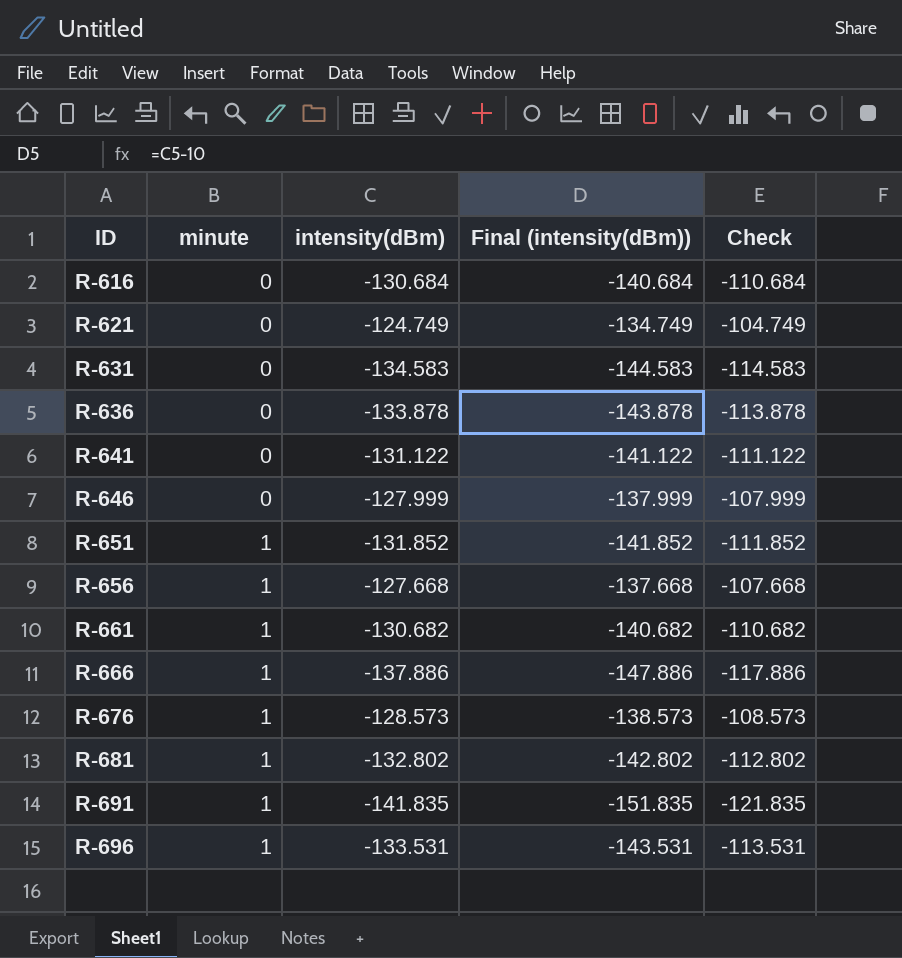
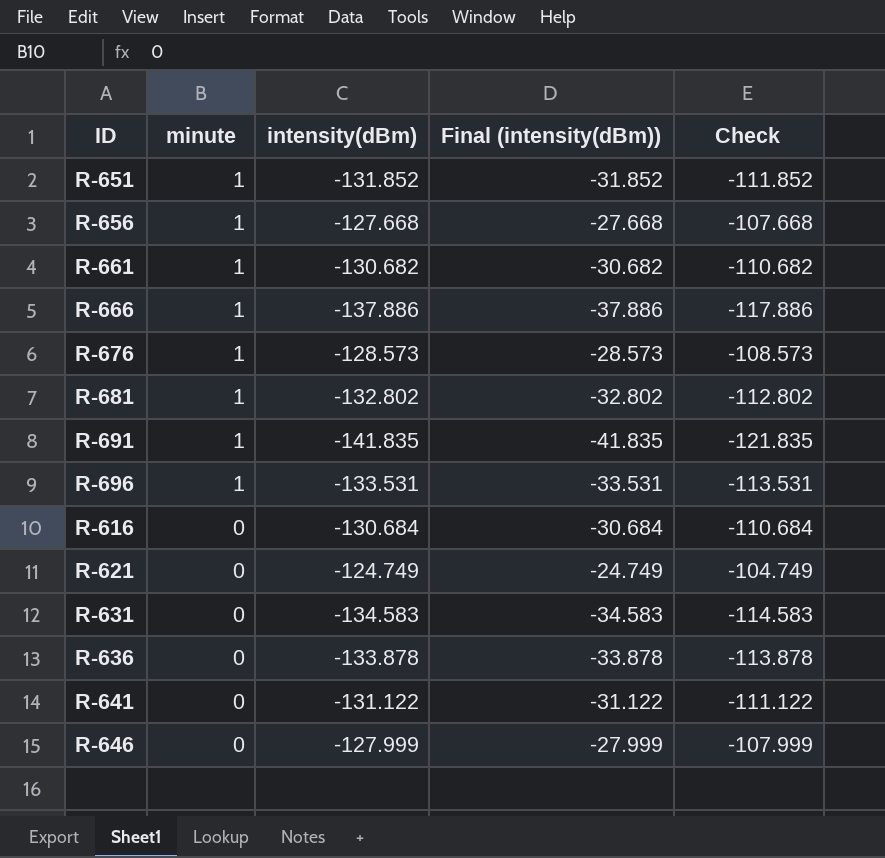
row order: ID ascending -> minute descending
column Final (intensity(dBm)) | formula: [intensity(dBm)] - 10 -> [intensity(dBm)] + 100

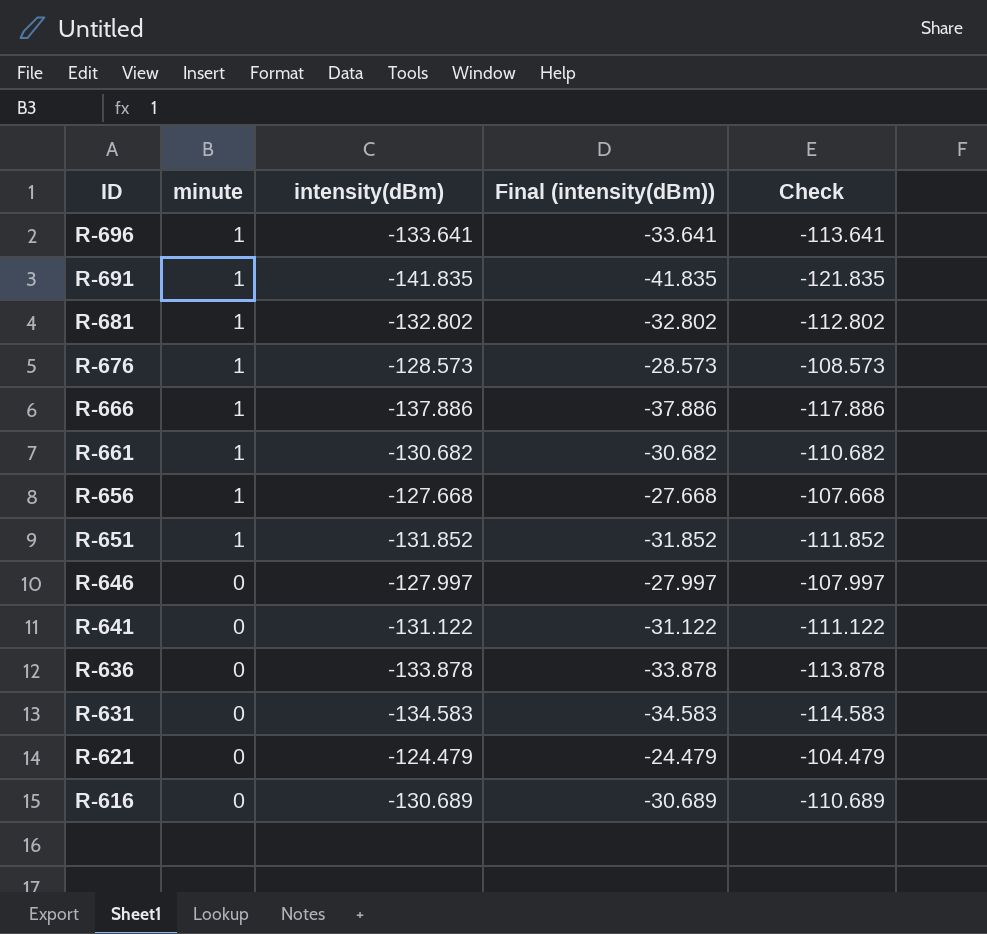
row order: minute descending -> ID descending
R-696 | intensity(dBm): -133.531 -> -133.641
R-696 | Final (intensity(dBm)): -33.531 -> -33.641
R-696 | Check: -113.531 -> -113.641
R-646 | intensity(dBm): -127.999 -> -127.997
R-646 | Final (intensity(dBm)): -27.999 -> -27.997
R-646 | Check: -107.999 -> -107.997
R-621 | intensity(dBm): -124.749 -> -124.479
R-621 | Final (intensity(dBm)): -24.749 -> -24.479
R-621 | Check: -104.749 -> -104.479
R-616 | intensity(dBm): -130.684 -> -130.689
R-616 | Final (intensity(dBm)): -30.684 -> -30.689
R-616 | Check: -110.684 -> -110.689

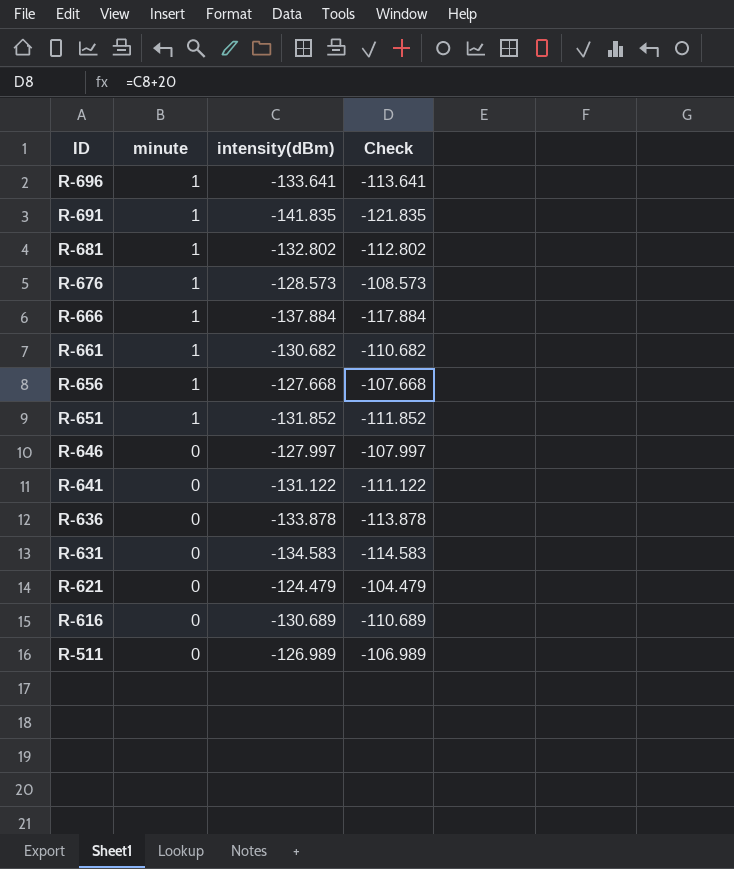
column Final (intensity(dBm)) | formula: [intensity(dBm)] + 100 -> none
R-666 | intensity(dBm): -137.886 -> -137.884
R-666 | Check: -117.886 -> -117.884
row R-511: none -> 0 | -126.989 | -106.989

